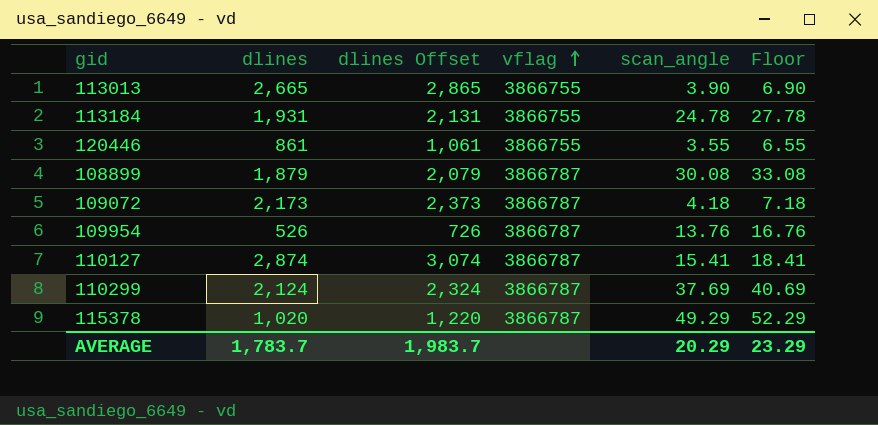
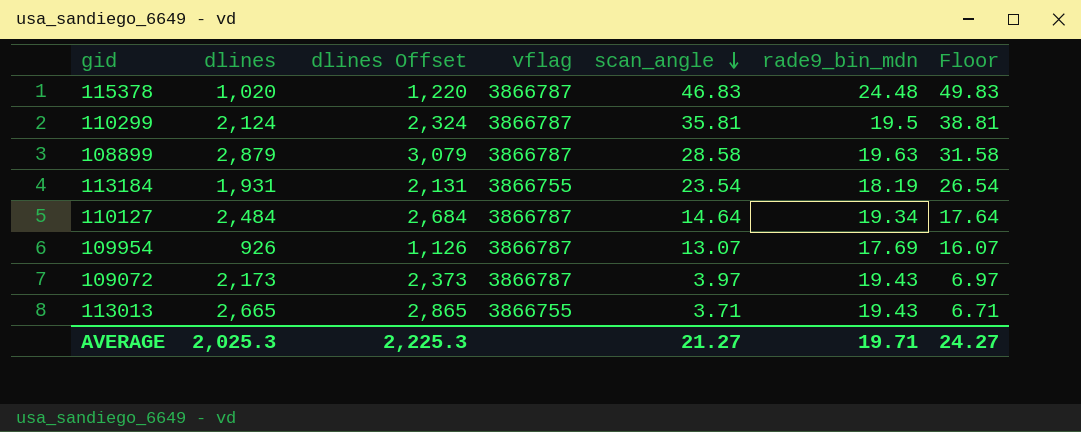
row order: vflag ascending -> scan_angle descending
column rade9_bin_mdn | position: none -> 6
row 120446: 861 | 1,061 | 3866755 | 3.55 | 6.55 -> none
115378 | scan_angle: 49.29 -> 46.83
115378 | Floor: 52.29 -> 49.83
110299 | scan_angle: 37.69 -> 35.81
110299 | Floor: 40.69 -> 38.81
108899 | dlines: 1,879 -> 2,879
108899 | dlines Offset: 2,079 -> 3,079
108899 | scan_angle: 30.08 -> 28.58
108899 | Floor: 33.08 -> 31.58
113184 | scan_angle: 24.78 -> 23.54
113184 | Floor: 27.78 -> 26.54
110127 | dlines: 2,874 -> 2,484
110127 | dlines Offset: 3,074 -> 2,684
110127 | scan_angle: 15.41 -> 14.64
110127 | Floor: 18.41 -> 17.64
109954 | dlines: 526 -> 926
109954 | dlines Offset: 726 -> 1,126
109954 | scan_angle: 13.76 -> 13.07
109954 | Floor: 16.76 -> 16.07
109072 | scan_angle: 4.18 -> 3.97
109072 | Floor: 7.18 -> 6.97
113013 | scan_angle: 3.90 -> 3.71
113013 | Floor: 6.90 -> 6.71
AVERAGE | dlines: 1,783.7 -> 2,025.3
AVERAGE | dlines Offset: 1,983.7 -> 2,225.3
AVERAGE | scan_angle: 20.29 -> 21.27
AVERAGE | Floor: 23.29 -> 24.27

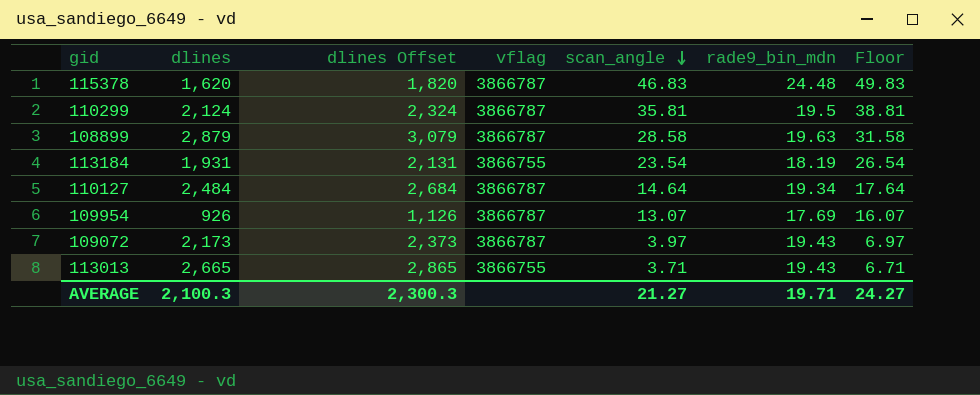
115378 | dlines: 1,020 -> 1,620
115378 | dlines Offset: 1,220 -> 1,820
AVERAGE | dlines: 2,025.3 -> 2,100.3
AVERAGE | dlines Offset: 2,225.3 -> 2,300.3

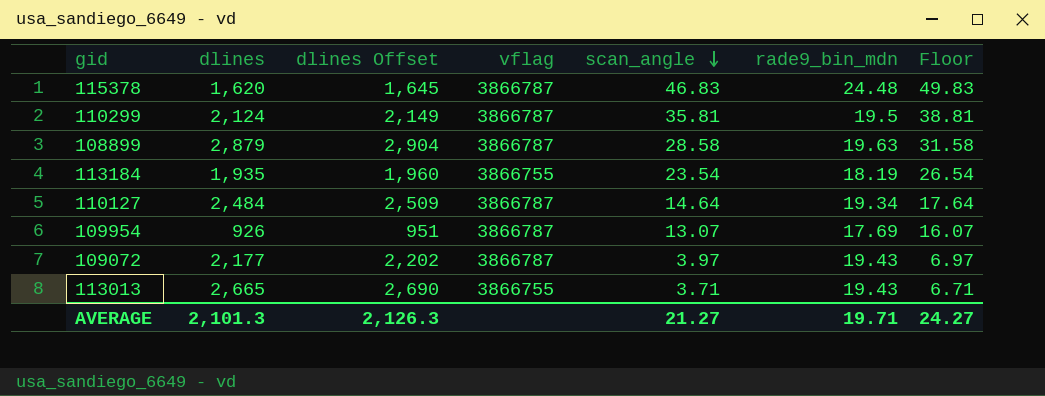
column dlines Offset | formula: [dlines] + 200 -> [dlines] + 25
113184 | dlines: 1,931 -> 1,935
109072 | dlines: 2,173 -> 2,177
AVERAGE | dlines: 2,100.3 -> 2,101.3
AVERAGE | dlines Offset: 2,300.3 -> 2,126.3

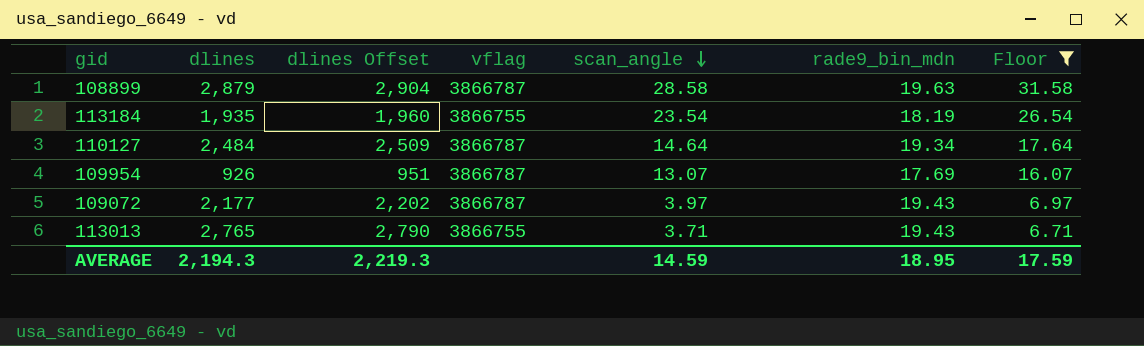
filter: none -> Floor <= 31.58
113013 | dlines: 2,665 -> 2,765
113013 | dlines Offset: 2,690 -> 2,790
AVERAGE | dlines: 2,101.3 -> 2,194.3
AVERAGE | dlines Offset: 2,126.3 -> 2,219.3
AVERAGE | scan_angle: 21.27 -> 14.59
AVERAGE | rade9_bin_mdn: 19.71 -> 18.95
AVERAGE | Floor: 24.27 -> 17.59

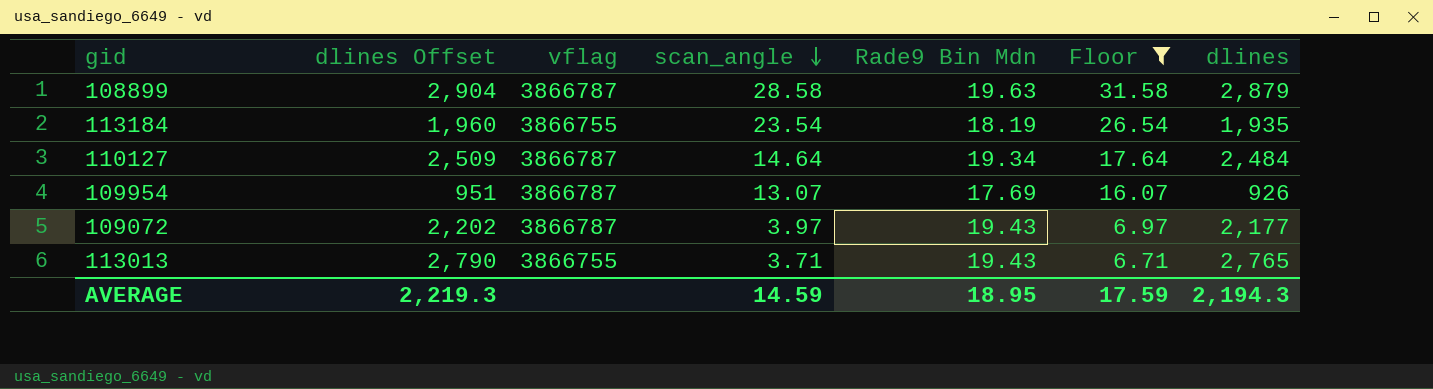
column name: rade9_bin_mdn -> Rade9 Bin Mdn
column dlines | position: 2 -> 7

